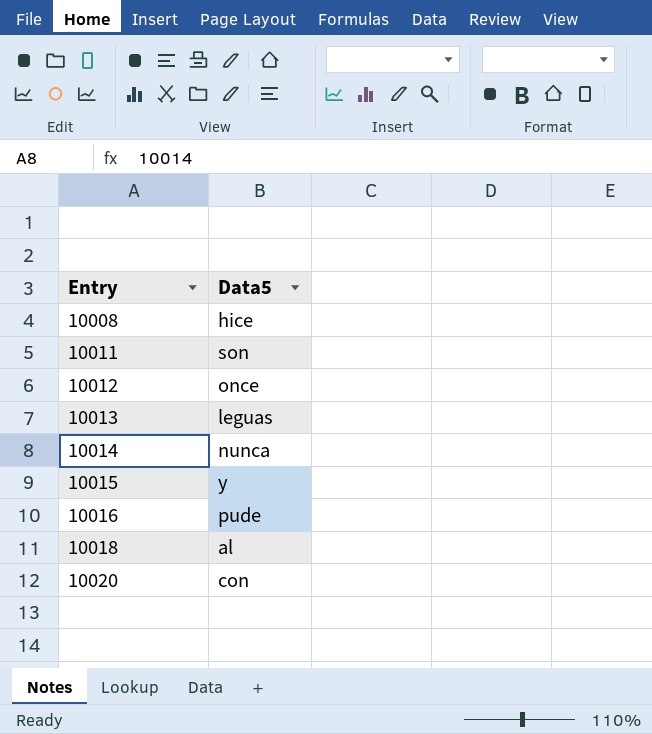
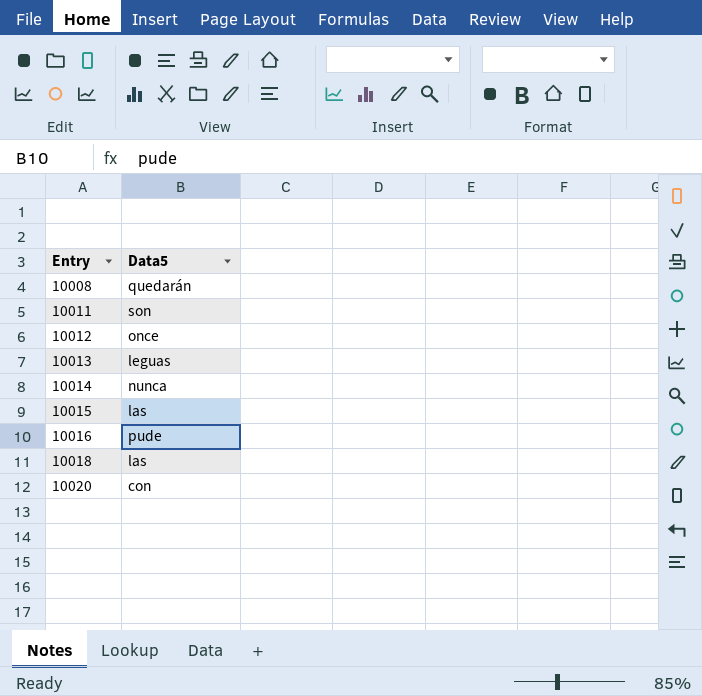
10008 | Data5: hice -> quedarán
10015 | Data5: y -> las
10018 | Data5: al -> las

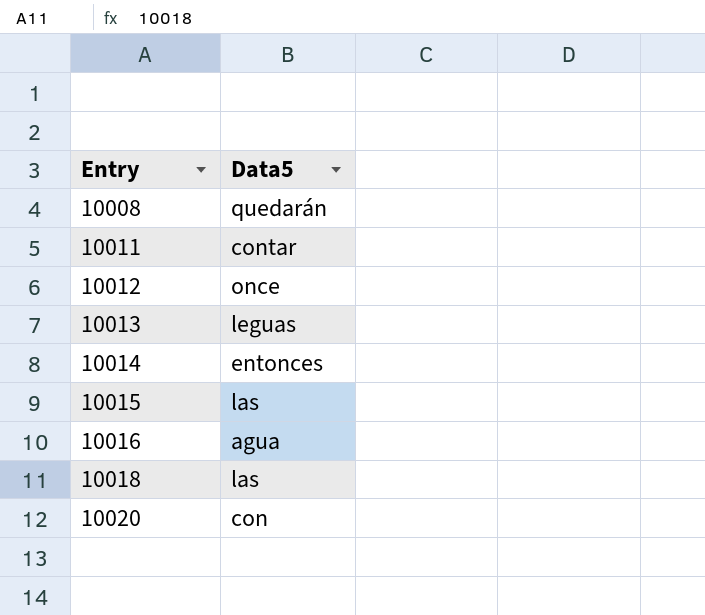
10011 | Data5: son -> contar
10014 | Data5: nunca -> entonces
10016 | Data5: pude -> agua

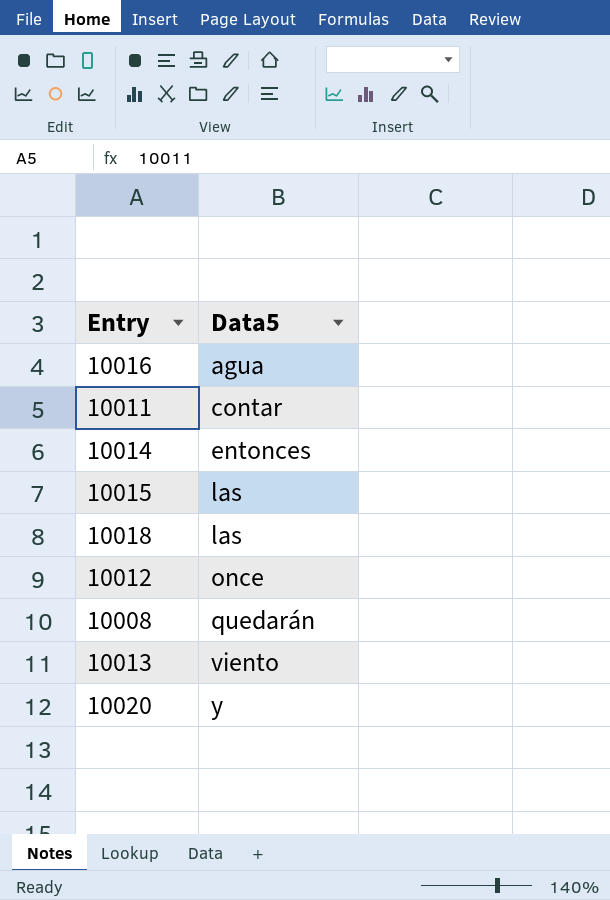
row order: Entry ascending -> Data5 ascending
10013 | Data5: leguas -> viento
10020 | Data5: con -> y

